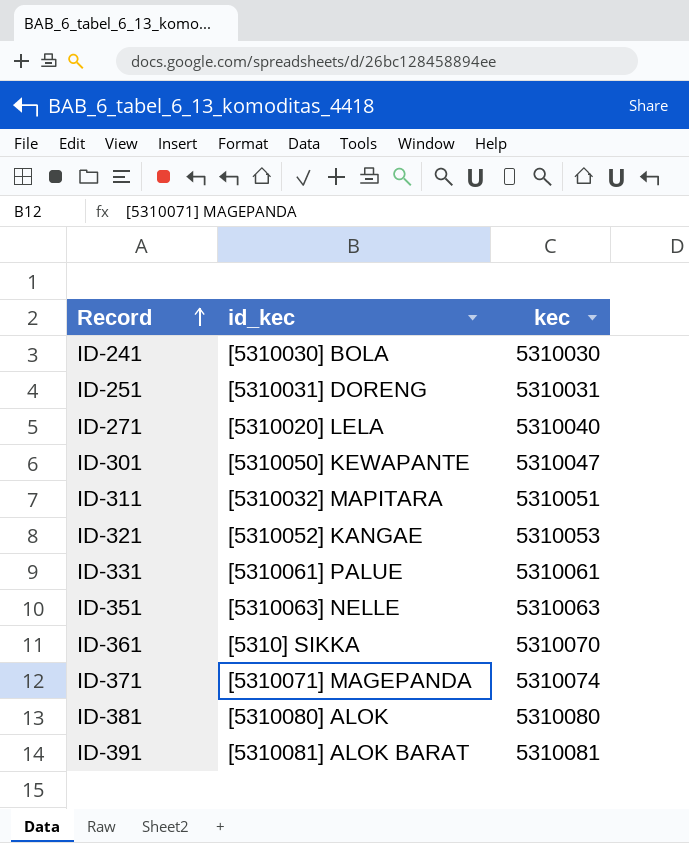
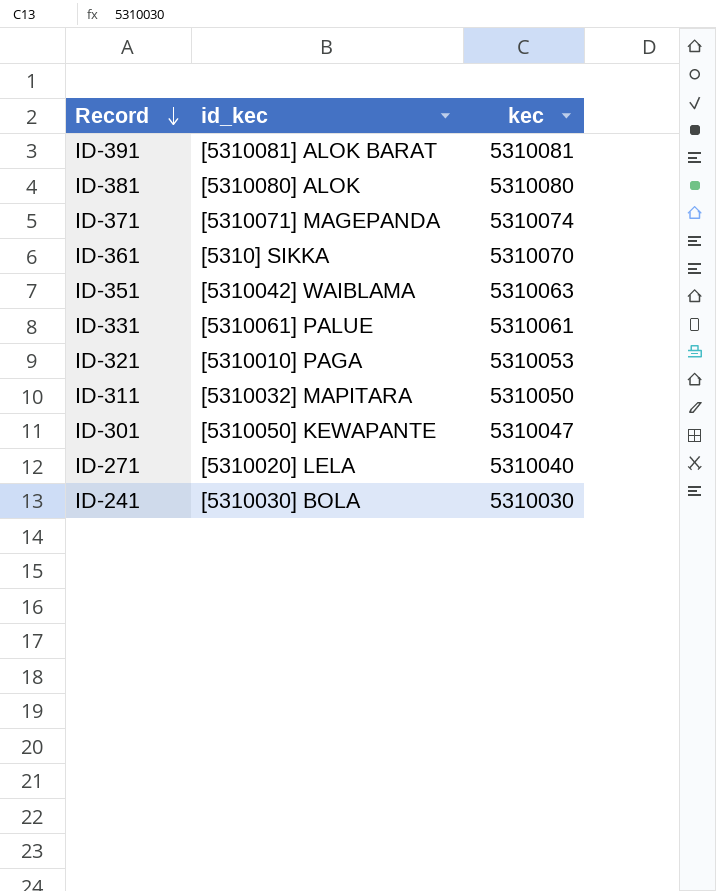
row order: Record ascending -> Record descending
row ID-251: [5310031] DORENG | 5310031 -> none
ID-351 | id_kec: [5310063] NELLE -> [5310042] WAIBLAMA
ID-321 | id_kec: [5310052] KANGAE -> [5310010] PAGA
ID-311 | kec: 5310051 -> 5310050

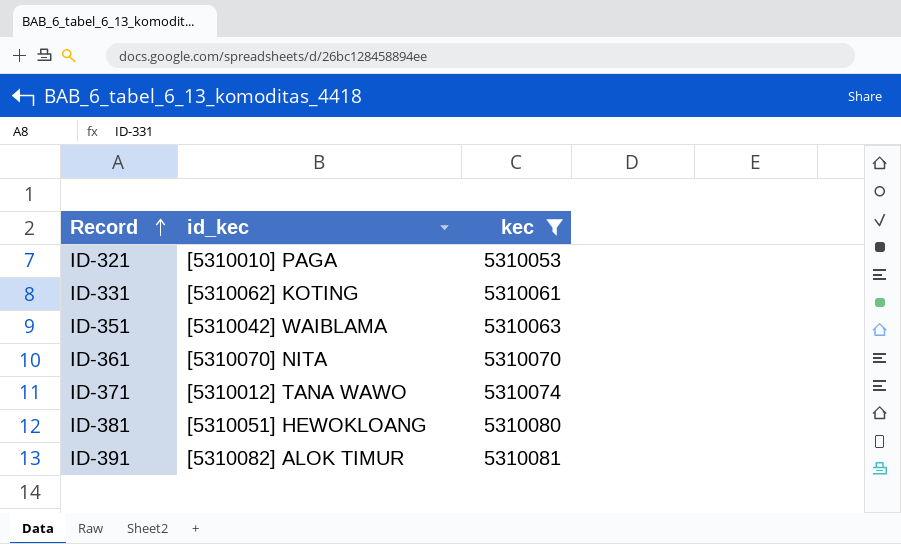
filter: none -> kec >= 5310053
row order: Record descending -> Record ascending
ID-331 | id_kec: [5310061] PALUE -> [5310062] KOTING
ID-361 | id_kec: [5310] SIKKA -> [5310070] NITA
ID-371 | id_kec: [5310071] MAGEPANDA -> [5310012] TANA WAWO
ID-381 | id_kec: [5310080] ALOK -> [5310051] HEWOKLOANG
ID-391 | id_kec: [5310081] ALOK BARAT -> [5310082] ALOK TIMUR

